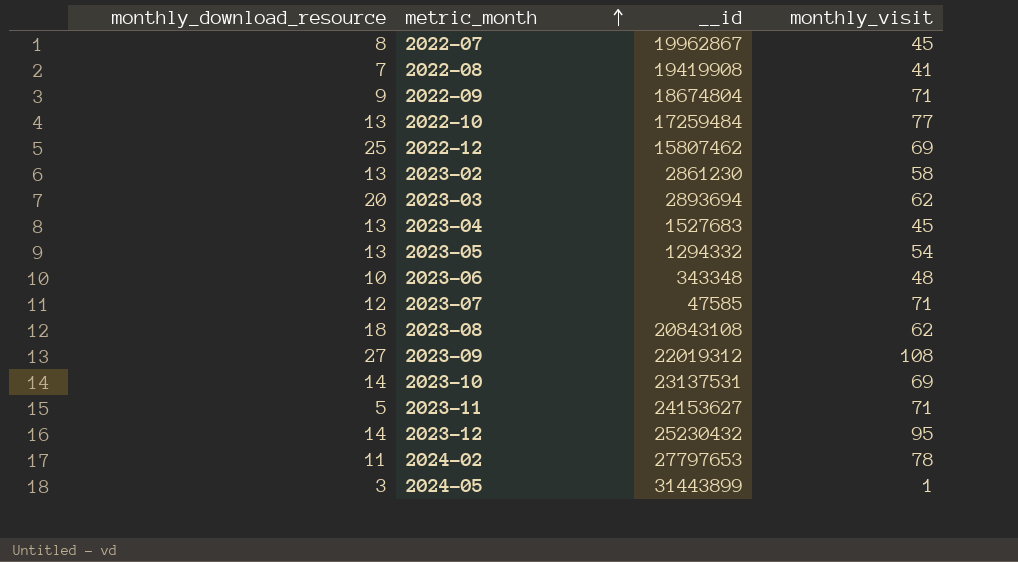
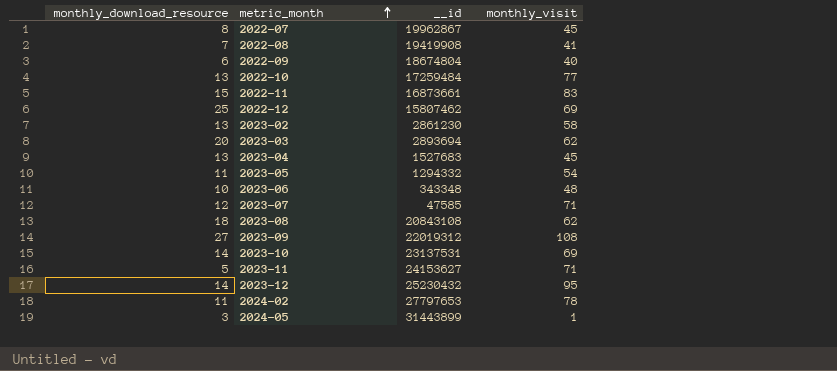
2022-09 | monthly_download_resource: 9 -> 6
2022-09 | monthly_visit: 71 -> 40
row 2022-11: none -> 15 | 16873661 | 83
2023-05 | monthly_download_resource: 13 -> 11

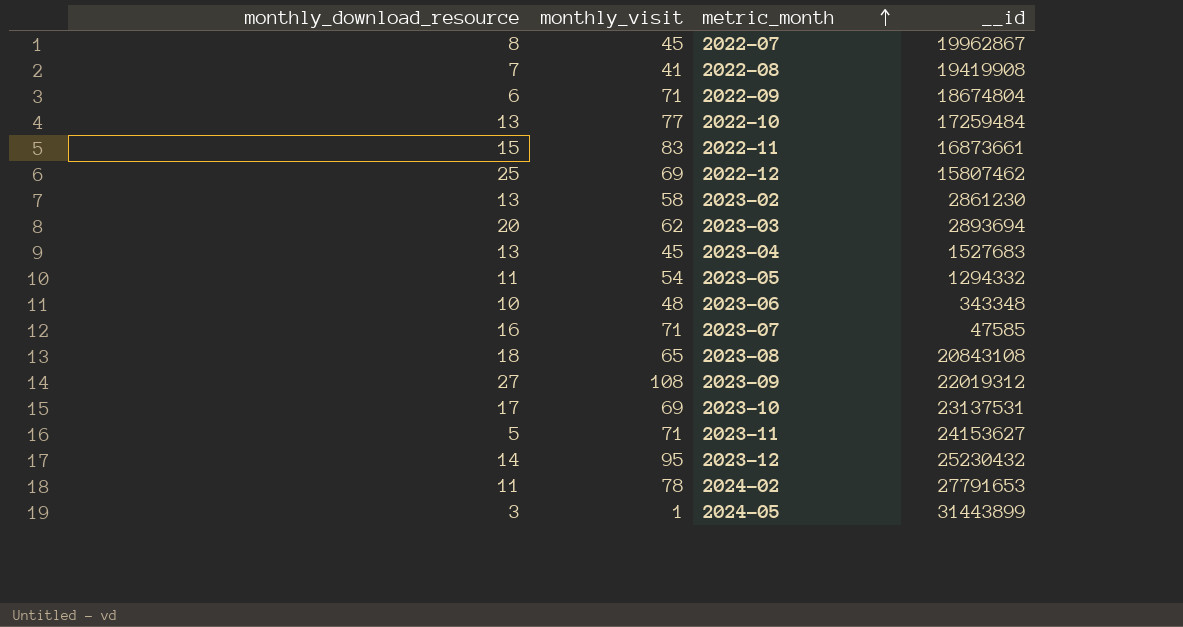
column monthly_visit | position: 4 -> 2
2022-09 | monthly_visit: 40 -> 71
2023-07 | monthly_download_resource: 12 -> 16
2023-08 | monthly_visit: 62 -> 65
2023-10 | monthly_download_resource: 14 -> 17
2024-02 | __id: 27797653 -> 27791653

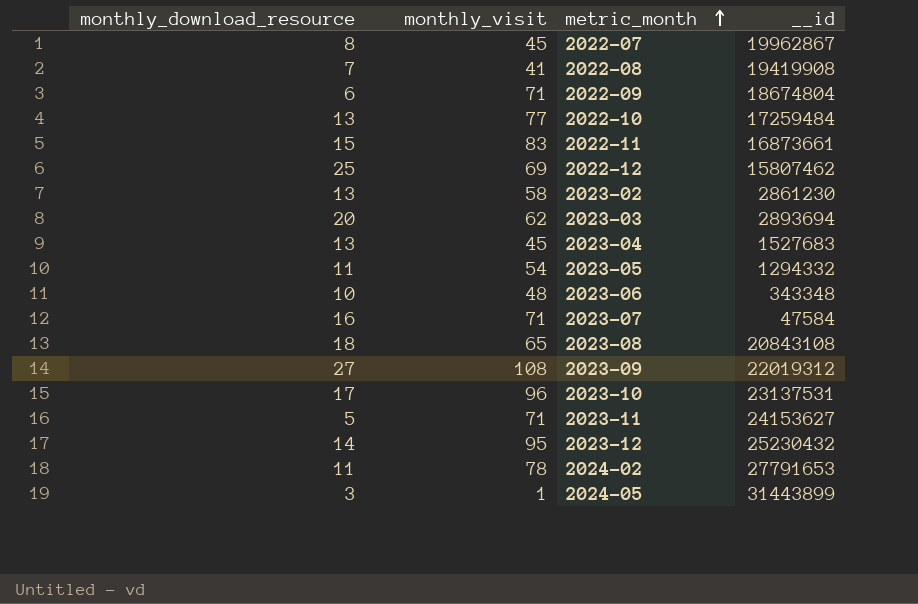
2023-07 | __id: 47585 -> 47584
2023-10 | monthly_visit: 69 -> 96

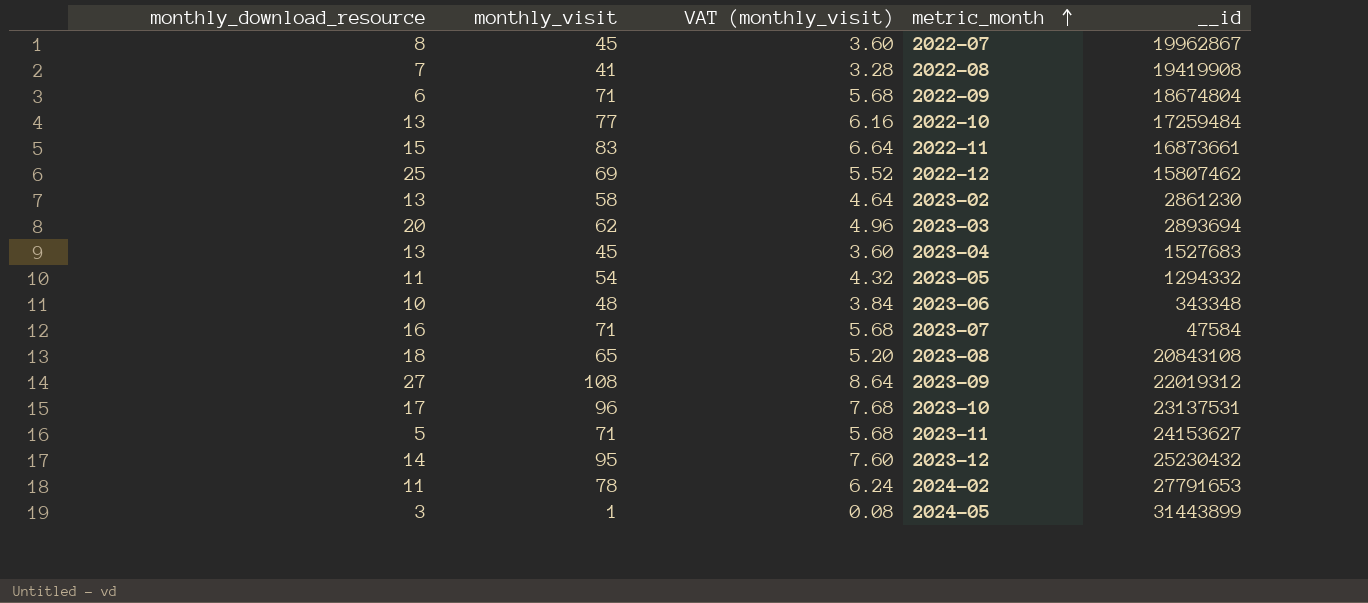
column VAT (monthly_visit) | formula: none -> [monthly_visit] * 0.08

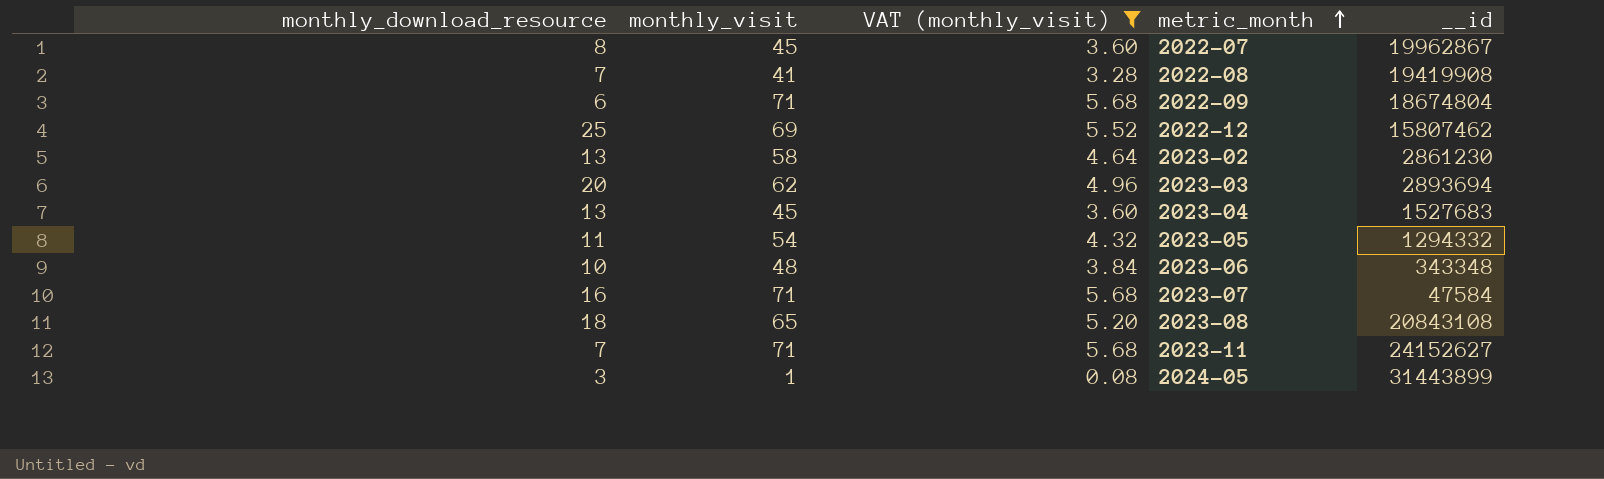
filter: none -> VAT (monthly_visit) <= 5.68
2023-11 | monthly_download_resource: 5 -> 7
2023-11 | __id: 24153627 -> 24152627

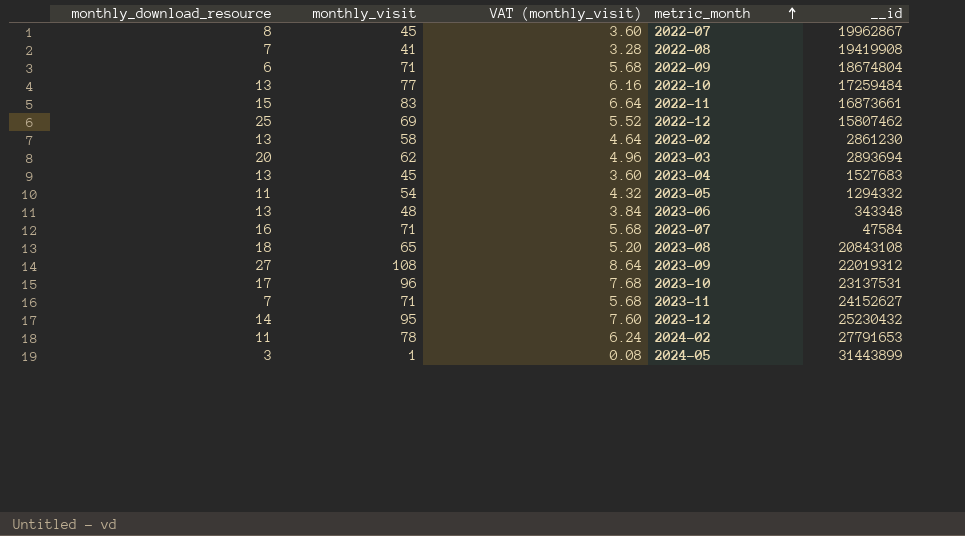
filter: VAT (monthly_visit) <= 5.68 -> none
2023-06 | monthly_download_resource: 10 -> 13

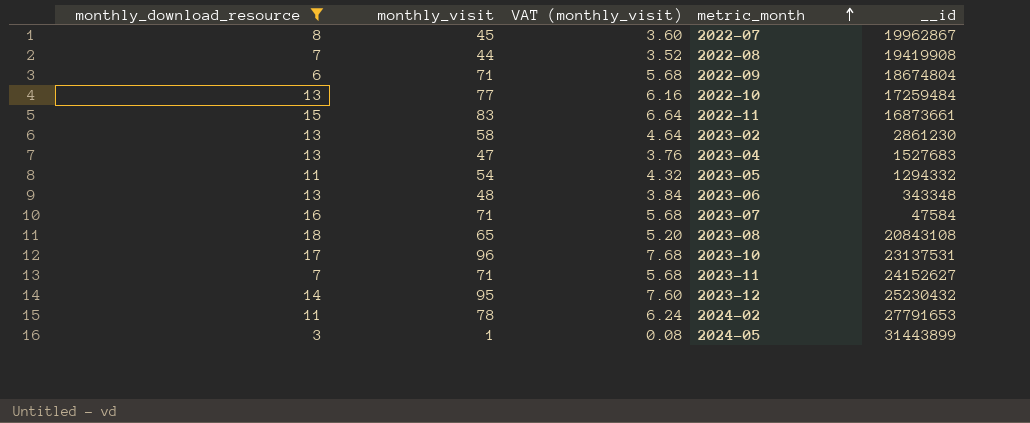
filter: none -> monthly_download_resource <= 18
2022-08 | monthly_visit: 41 -> 44
2022-08 | VAT (monthly_visit): 3.28 -> 3.52
2023-04 | monthly_visit: 45 -> 47
2023-04 | VAT (monthly_visit): 3.60 -> 3.76

